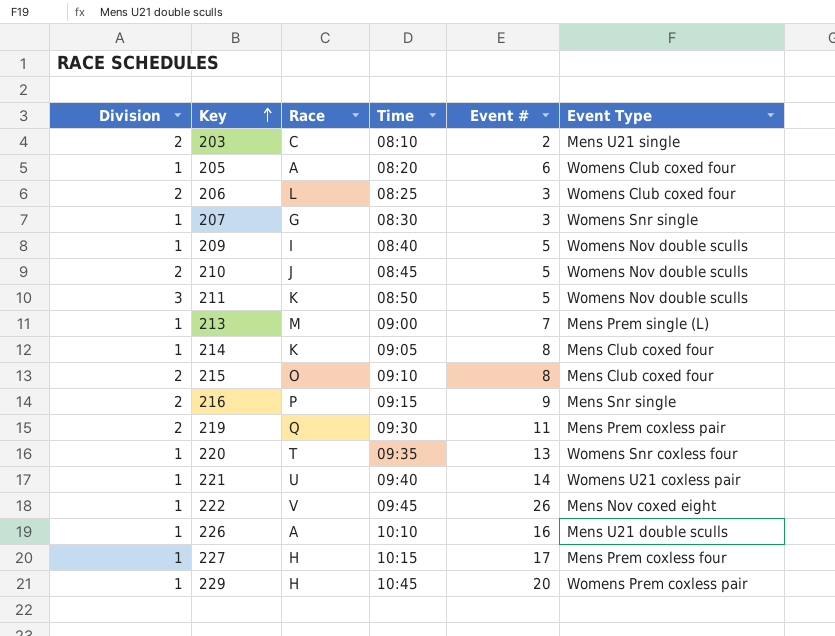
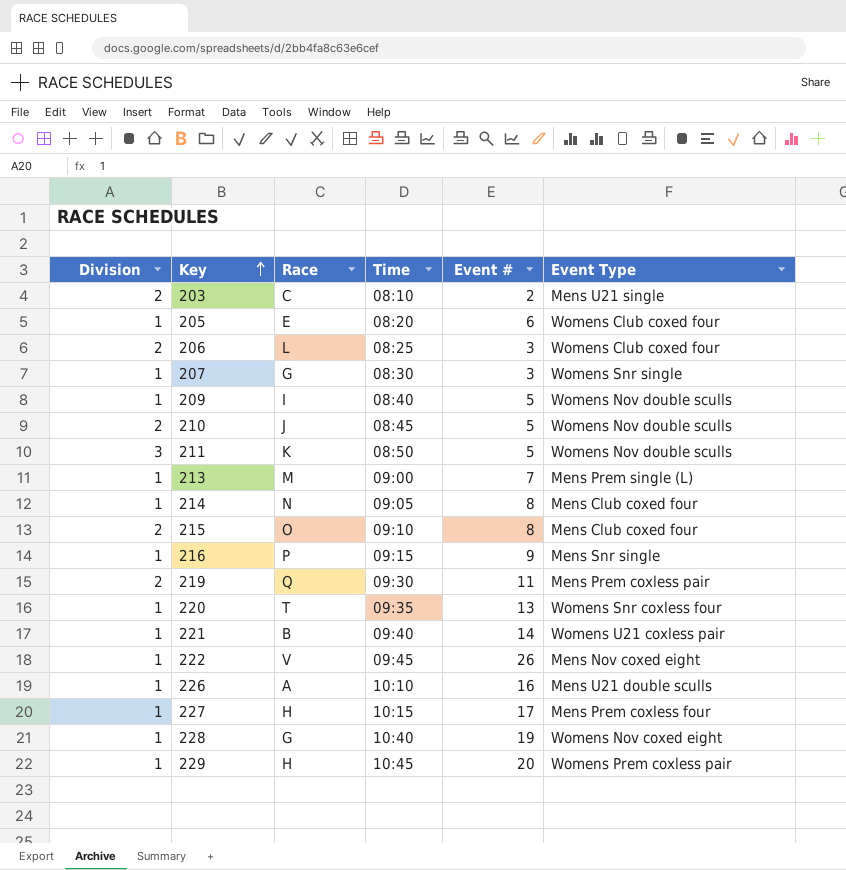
205 | Race: A -> E
214 | Race: K -> N
216 | Division: 2 -> 1
221 | Race: U -> B
row 228: none -> 1 | G | 10:40 | 19 | Womens Nov coxed eight

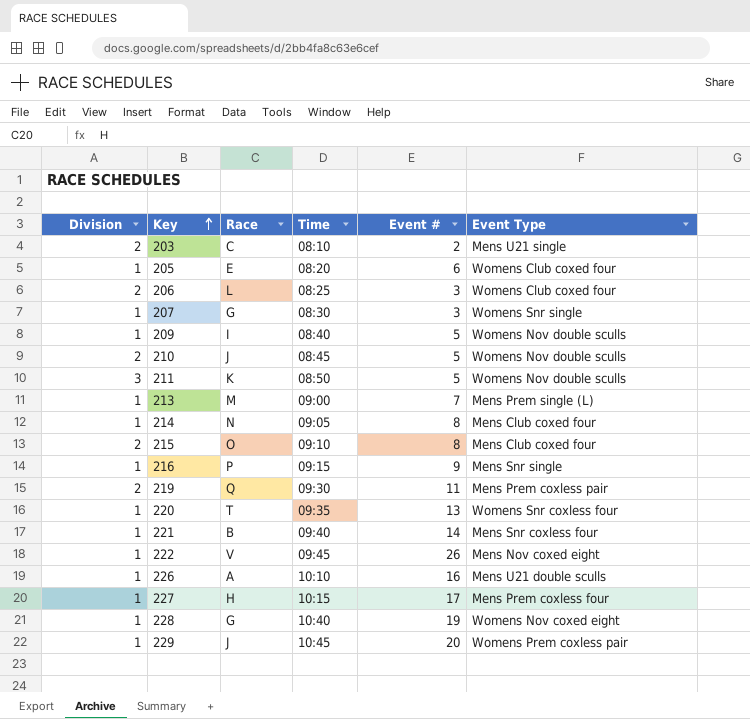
221 | Event Type: Womens U21 coxless pair -> Mens Snr coxless four
229 | Race: H -> J

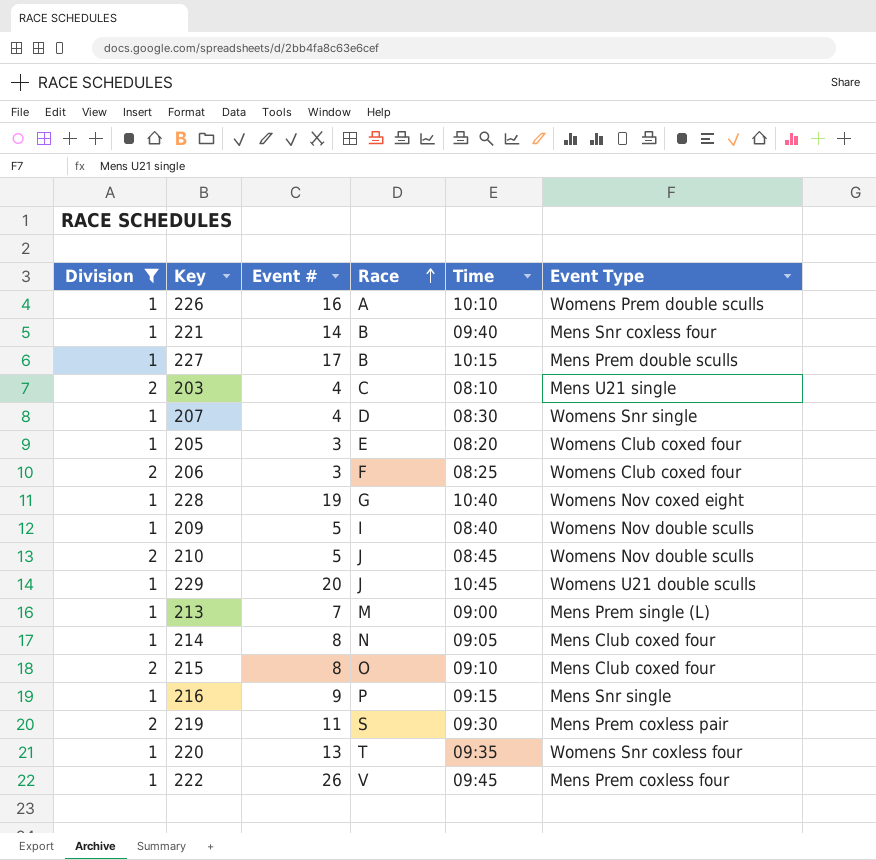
filter: none -> Division != 3
row order: Key ascending -> Race ascending
column Event # | position: 5 -> 3
226 | Event Type: Mens U21 double sculls -> Womens Prem double sculls
227 | Race: H -> B
227 | Event Type: Mens Prem coxless four -> Mens Prem double sculls
203 | Event #: 2 -> 4
207 | Event #: 3 -> 4
207 | Race: G -> D
205 | Event #: 6 -> 3
206 | Race: L -> F
229 | Event Type: Womens Prem coxless pair -> Womens U21 double sculls
219 | Race: Q -> S
222 | Event Type: Mens Nov coxed eight -> Mens Prem coxless four

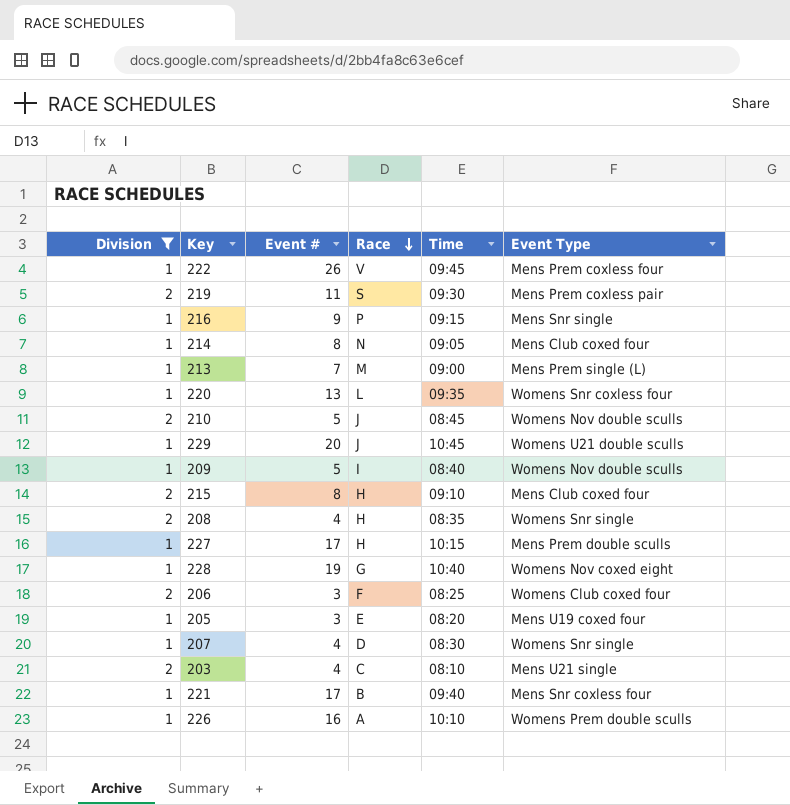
row order: Race ascending -> Race descending
220 | Race: T -> L
215 | Race: O -> H
row 208: none -> 2 | 4 | H | 08:35 | Womens Snr single
227 | Race: B -> H
205 | Event Type: Womens Club coxed four -> Mens U19 coxed four
221 | Event #: 14 -> 17

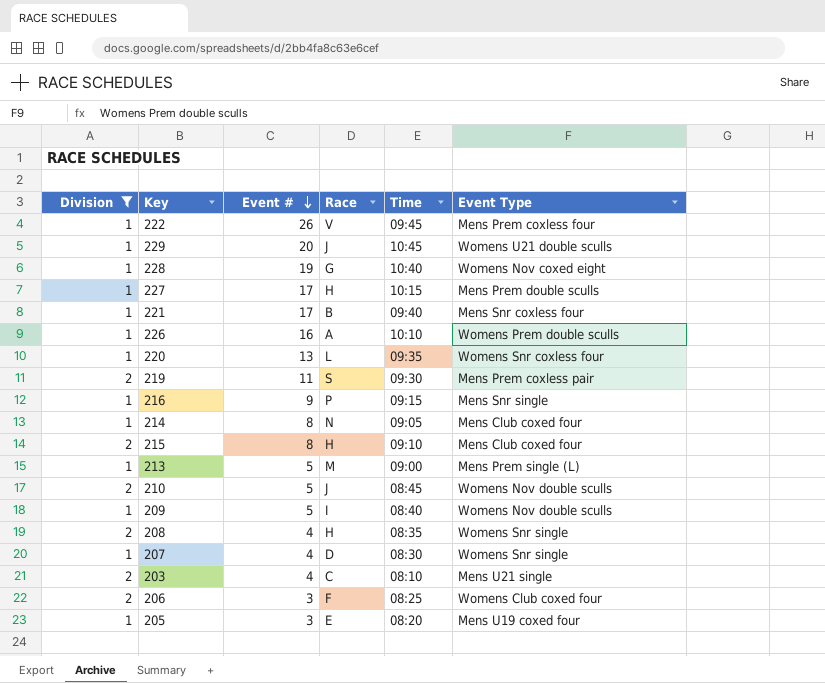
row order: Race descending -> Event # descending
213 | Event #: 7 -> 5

